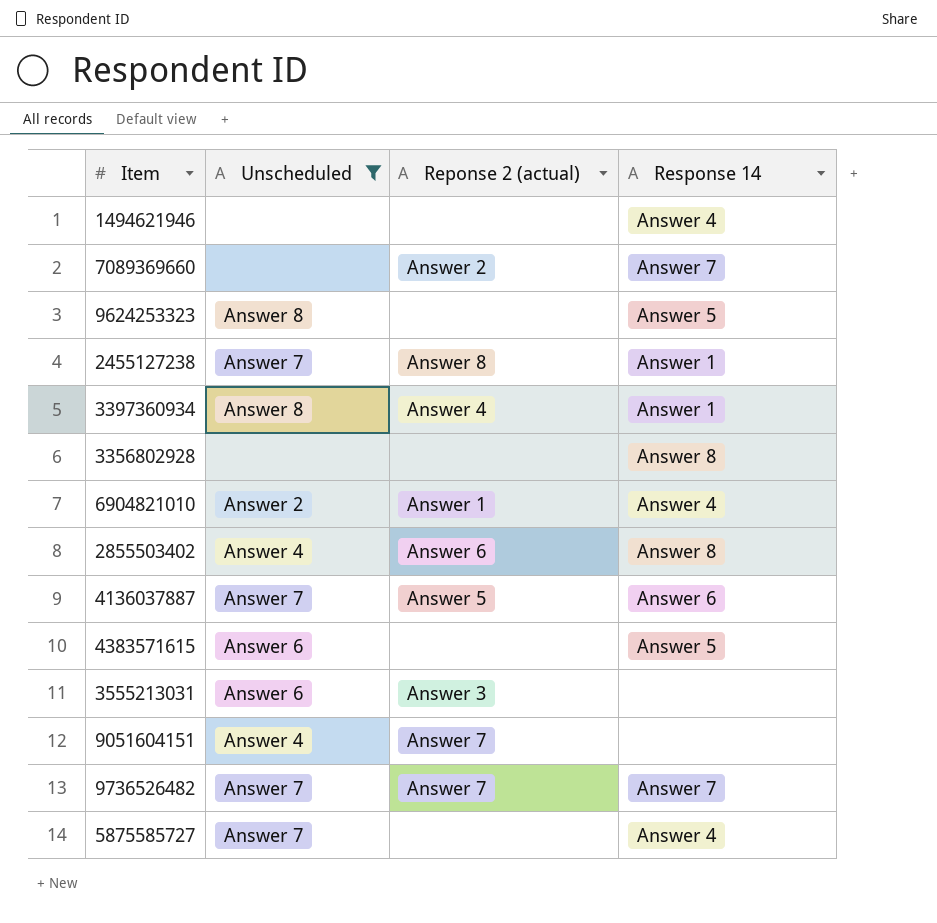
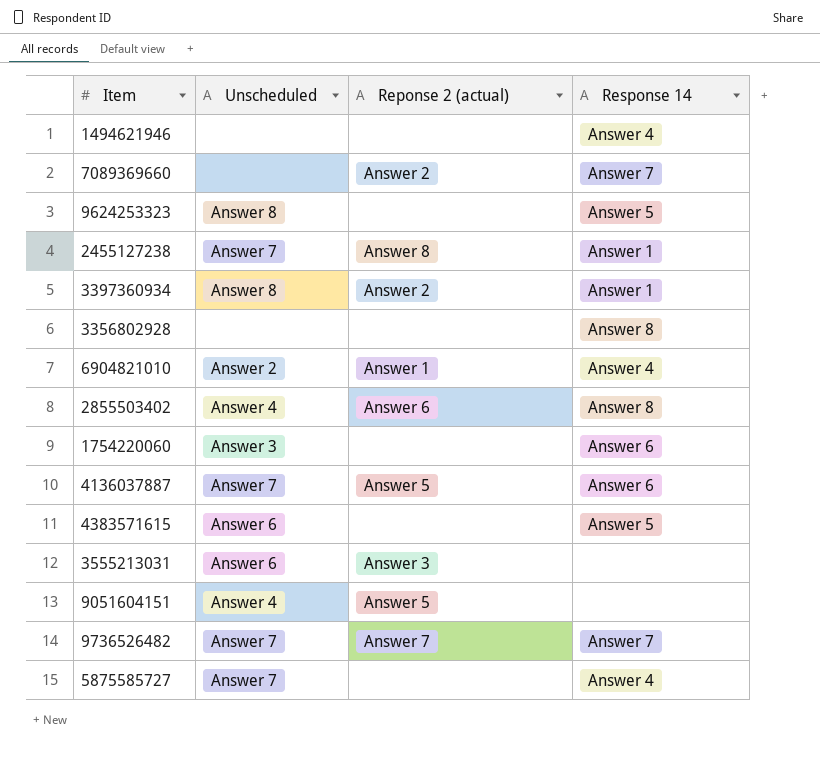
filter: Unscheduled != Answer 3 -> none
3397360934 | Reponse 2 (actual): Answer 4 -> Answer 2
9051604151 | Reponse 2 (actual): Answer 7 -> Answer 5

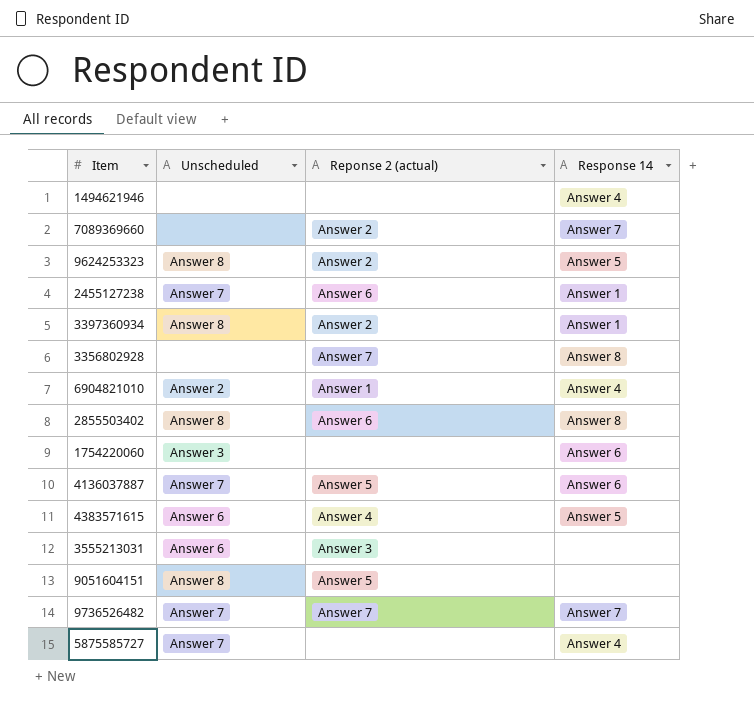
9624253323 | Reponse 2 (actual): none -> Answer 2
2455127238 | Reponse 2 (actual): Answer 8 -> Answer 6
3356802928 | Reponse 2 (actual): none -> Answer 7
2855503402 | Unscheduled: Answer 4 -> Answer 8
4383571615 | Reponse 2 (actual): none -> Answer 4
9051604151 | Unscheduled: Answer 4 -> Answer 8

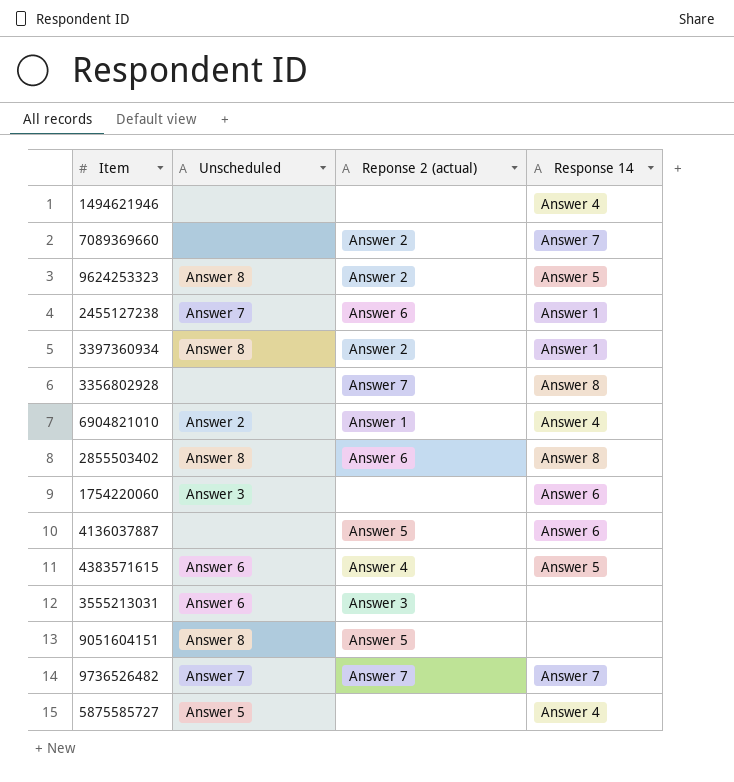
4136037887 | Unscheduled: Answer 7 -> none
5875585727 | Unscheduled: Answer 7 -> Answer 5

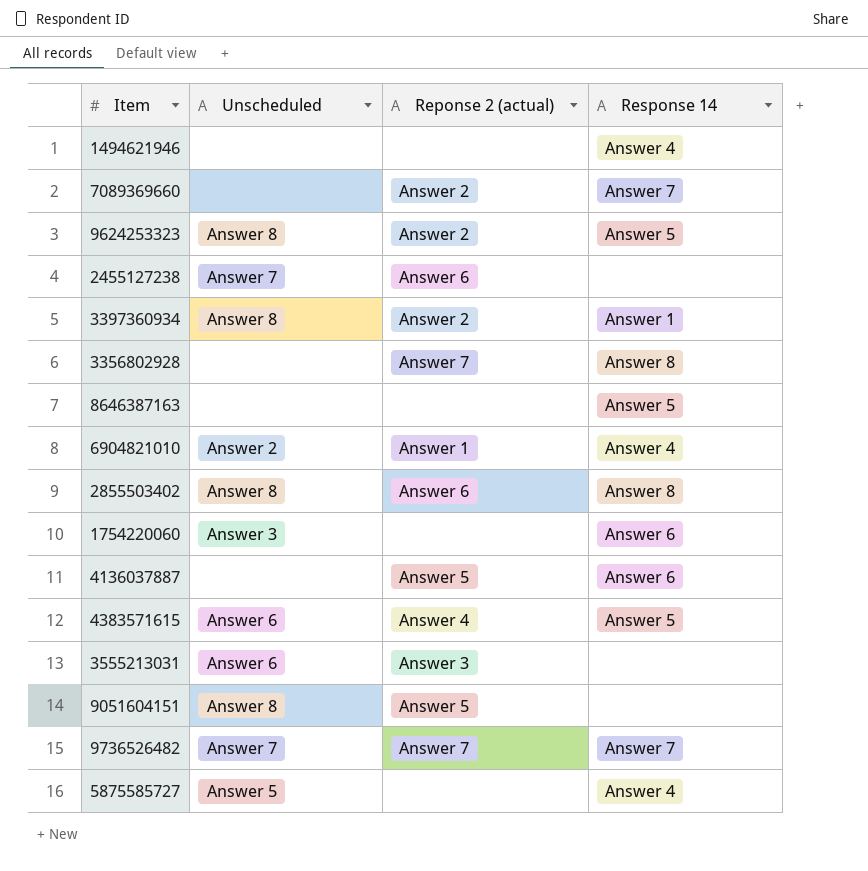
2455127238 | Response 14: Answer 1 -> none
row 8646387163: none -> none | none | Answer 5

